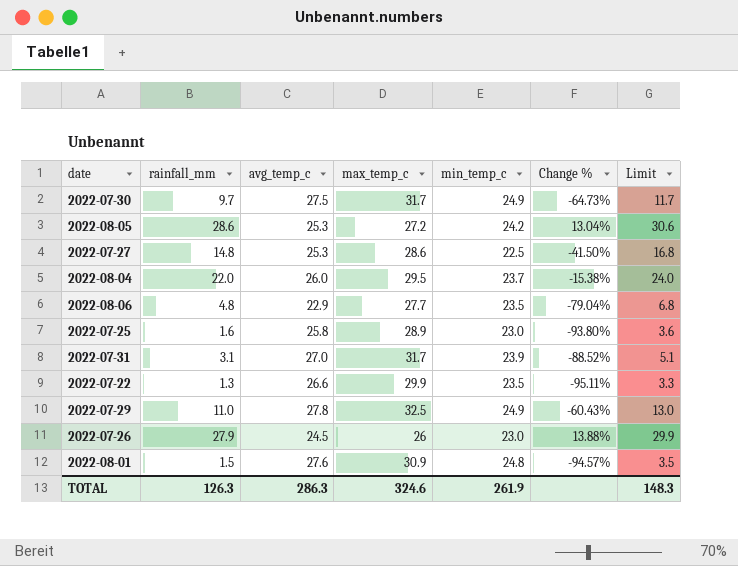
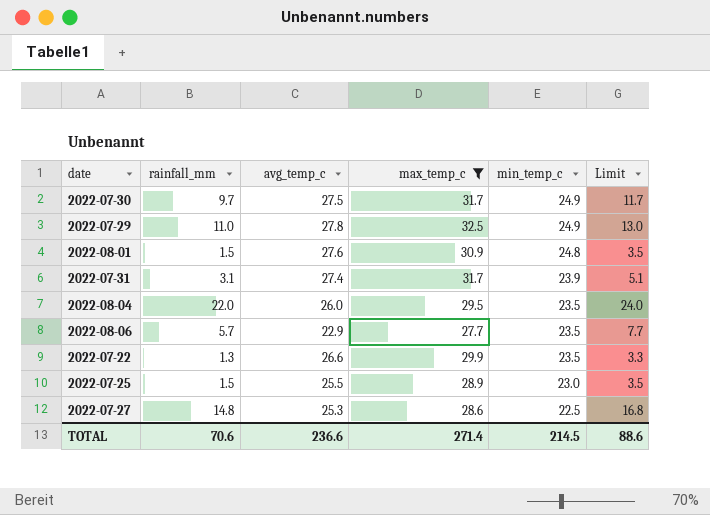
filter: none -> max_temp_c >= 27.7
row order: none -> min_temp_c descending
column Change % | formula: ([rainfall_mm] - [avg_temp_c]) / [avg_temp_c] -> none
2022-07-31 | avg_temp_c: 27.0 -> 27.4
2022-08-04 | min_temp_c: 23.7 -> 23.5
2022-08-06 | rainfall_mm: 4.8 -> 5.7
2022-08-06 | Limit: 6.8 -> 7.7
2022-07-25 | rainfall_mm: 1.6 -> 1.5
2022-07-25 | avg_temp_c: 25.8 -> 25.5
2022-07-25 | Limit: 3.6 -> 3.5
TOTAL | rainfall_mm: 126.3 -> 70.6
TOTAL | avg_temp_c: 286.3 -> 236.6
TOTAL | max_temp_c: 324.6 -> 271.4
TOTAL | min_temp_c: 261.9 -> 214.5
TOTAL | Limit: 148.3 -> 88.6

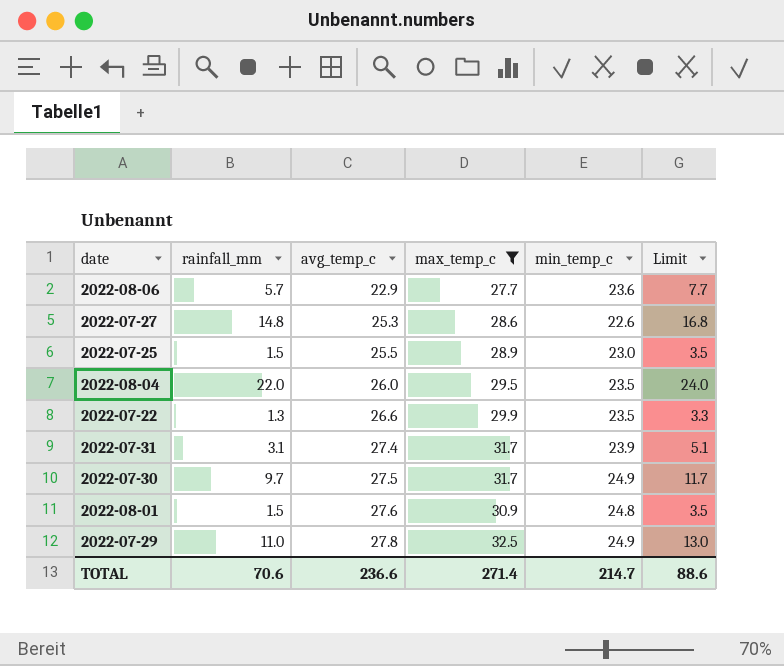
row order: min_temp_c descending -> avg_temp_c ascending
2022-08-06 | min_temp_c: 23.5 -> 23.6
2022-07-27 | min_temp_c: 22.5 -> 22.6
TOTAL | min_temp_c: 214.5 -> 214.7

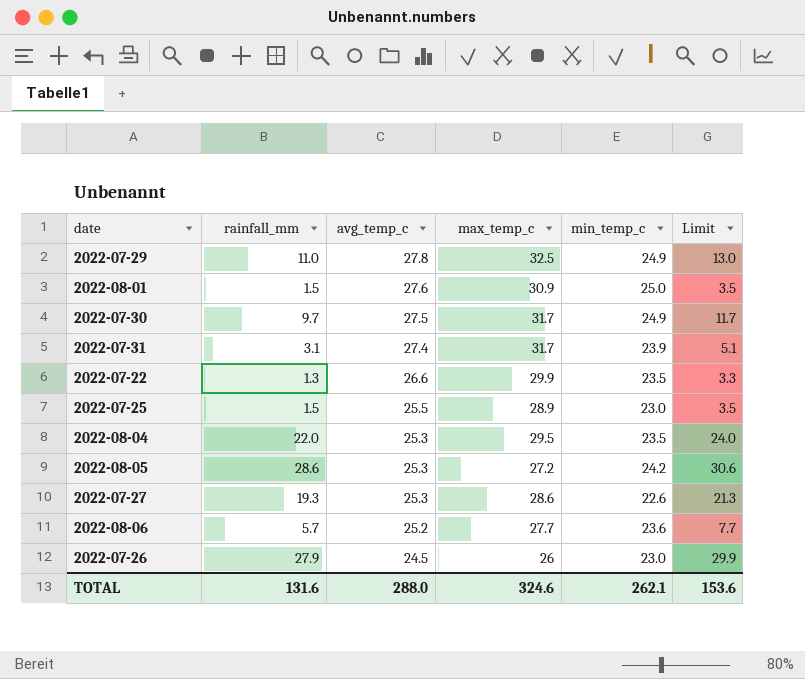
filter: max_temp_c >= 27.7 -> none
row order: avg_temp_c ascending -> avg_temp_c descending
2022-08-01 | min_temp_c: 24.8 -> 25.0
2022-08-04 | avg_temp_c: 26.0 -> 25.3
2022-07-27 | rainfall_mm: 14.8 -> 19.3
2022-07-27 | Limit: 16.8 -> 21.3
2022-08-06 | avg_temp_c: 22.9 -> 25.2
TOTAL | rainfall_mm: 70.6 -> 131.6
TOTAL | avg_temp_c: 236.6 -> 288.0
TOTAL | max_temp_c: 271.4 -> 324.6
TOTAL | min_temp_c: 214.7 -> 262.1
TOTAL | Limit: 88.6 -> 153.6

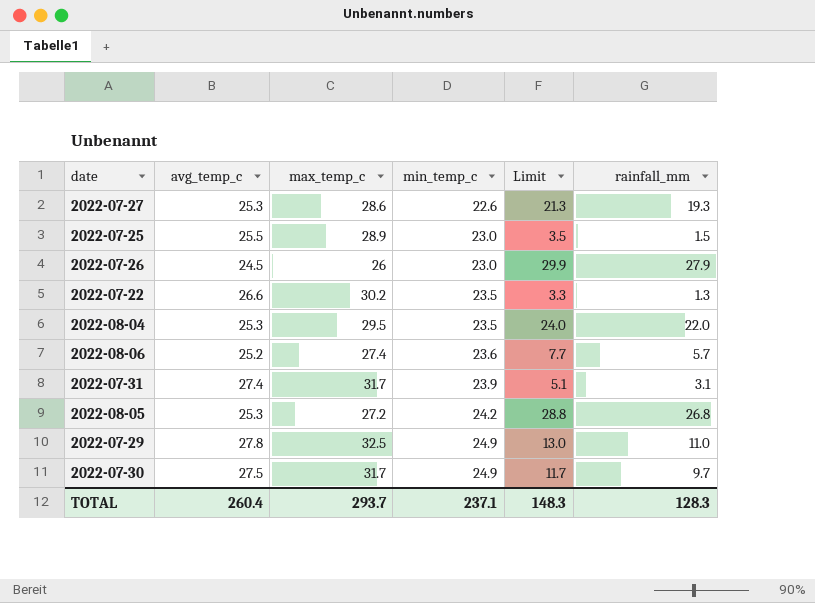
row order: avg_temp_c descending -> min_temp_c ascending
column rainfall_mm | position: 2 -> 6
row 2022-08-01: 1.5 | 27.6 | 30.9 | 25.0 | 3.5 -> none
2022-07-22 | max_temp_c: 29.9 -> 30.2
2022-08-06 | max_temp_c: 27.7 -> 27.4
2022-08-05 | Limit: 30.6 -> 28.8
2022-08-05 | rainfall_mm: 28.6 -> 26.8
TOTAL | avg_temp_c: 288.0 -> 260.4
TOTAL | max_temp_c: 324.6 -> 293.7
TOTAL | min_temp_c: 262.1 -> 237.1
TOTAL | Limit: 153.6 -> 148.3
TOTAL | rainfall_mm: 131.6 -> 128.3

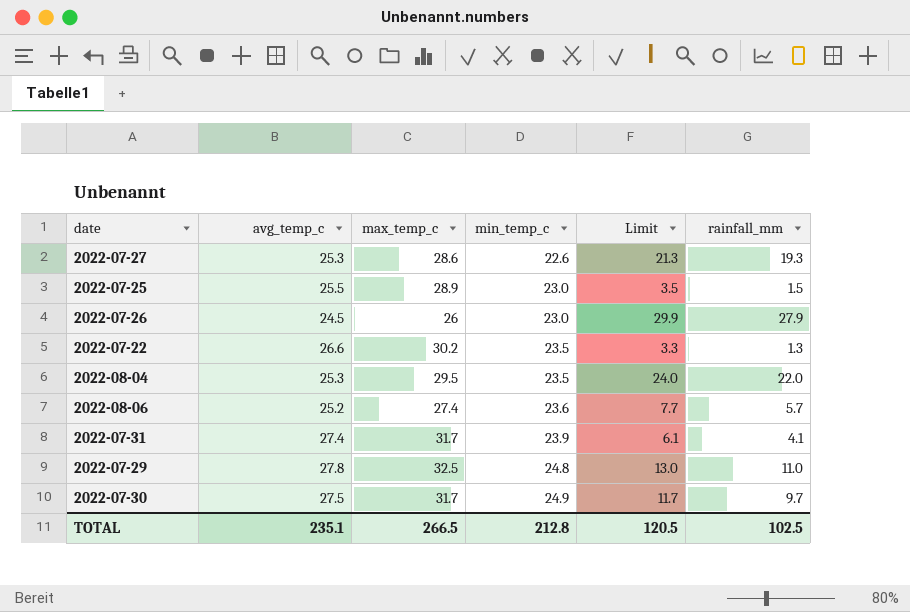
row 2022-08-05: 25.3 | 27.2 | 24.2 | 28.8 | 26.8 -> none
2022-07-31 | Limit: 5.1 -> 6.1
2022-07-31 | rainfall_mm: 3.1 -> 4.1
2022-07-29 | min_temp_c: 24.9 -> 24.8
TOTAL | avg_temp_c: 260.4 -> 235.1
TOTAL | max_temp_c: 293.7 -> 266.5
TOTAL | min_temp_c: 237.1 -> 212.8
TOTAL | Limit: 148.3 -> 120.5
TOTAL | rainfall_mm: 128.3 -> 102.5

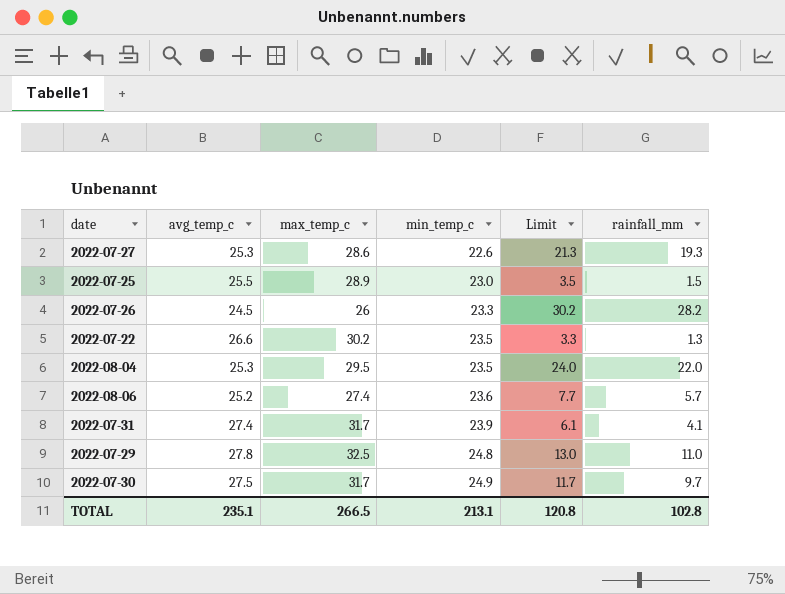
2022-07-26 | min_temp_c: 23.0 -> 23.3
2022-07-26 | Limit: 29.9 -> 30.2
2022-07-26 | rainfall_mm: 27.9 -> 28.2
TOTAL | min_temp_c: 212.8 -> 213.1
TOTAL | Limit: 120.5 -> 120.8
TOTAL | rainfall_mm: 102.5 -> 102.8

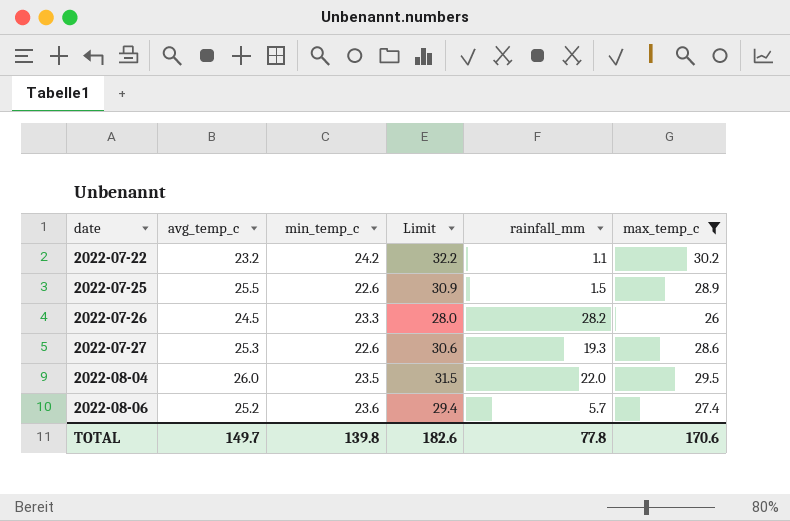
filter: none -> max_temp_c <= 30.2
row order: min_temp_c ascending -> date ascending
column Limit | formula: [rainfall_mm] + 2 -> [max_temp_c] + 2
column max_temp_c | position: 3 -> 6
2022-07-22 | avg_temp_c: 26.6 -> 23.2
2022-07-22 | min_temp_c: 23.5 -> 24.2
2022-07-22 | rainfall_mm: 1.3 -> 1.1
2022-07-25 | min_temp_c: 23.0 -> 22.6
2022-08-04 | avg_temp_c: 25.3 -> 26.0
TOTAL | avg_temp_c: 235.1 -> 149.7
TOTAL | min_temp_c: 213.1 -> 139.8
TOTAL | Limit: 120.8 -> 182.6
TOTAL | rainfall_mm: 102.8 -> 77.8
TOTAL | max_temp_c: 266.5 -> 170.6

